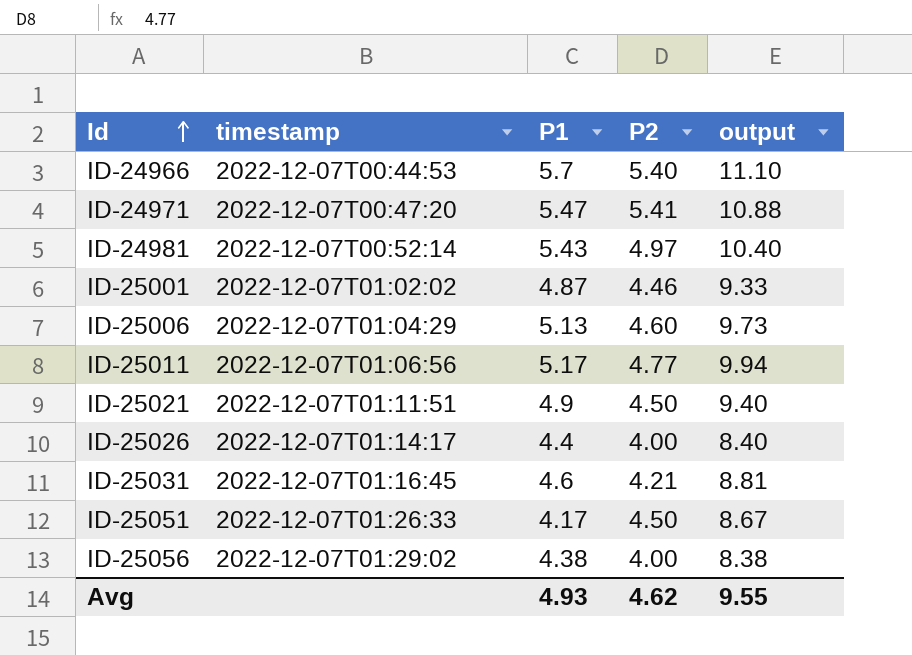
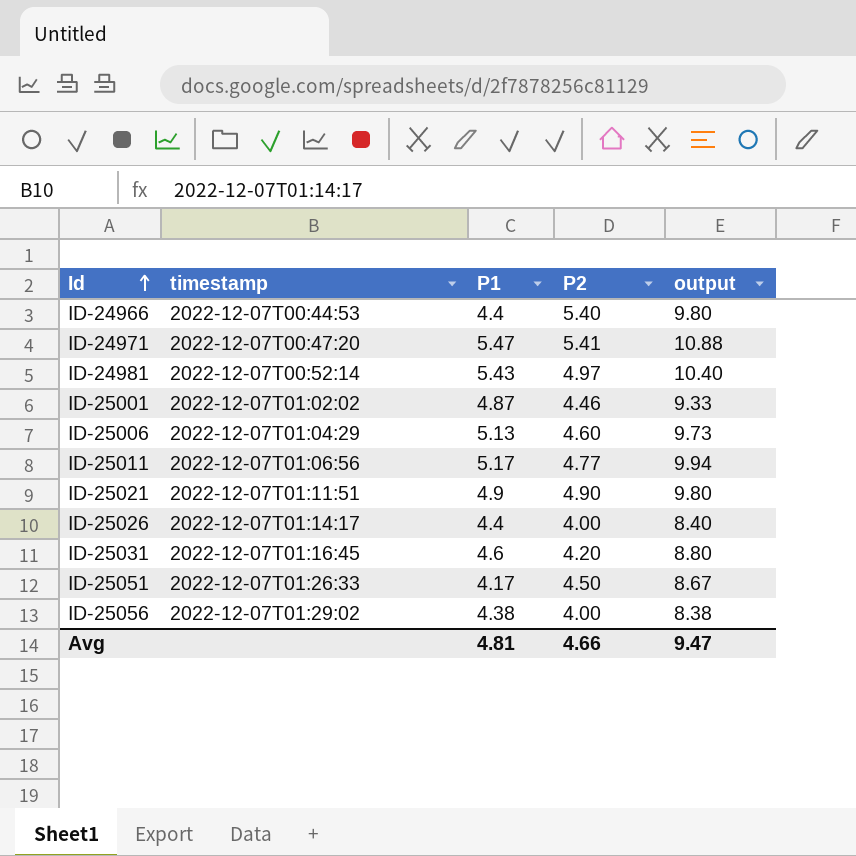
ID-24966 | P1: 5.7 -> 4.4
ID-24966 | output: 11.10 -> 9.80
ID-25021 | P2: 4.50 -> 4.90
ID-25021 | output: 9.40 -> 9.80
ID-25031 | P2: 4.21 -> 4.20
ID-25031 | output: 8.81 -> 8.80
Avg | P1: 4.93 -> 4.81
Avg | P2: 4.62 -> 4.66
Avg | output: 9.55 -> 9.47

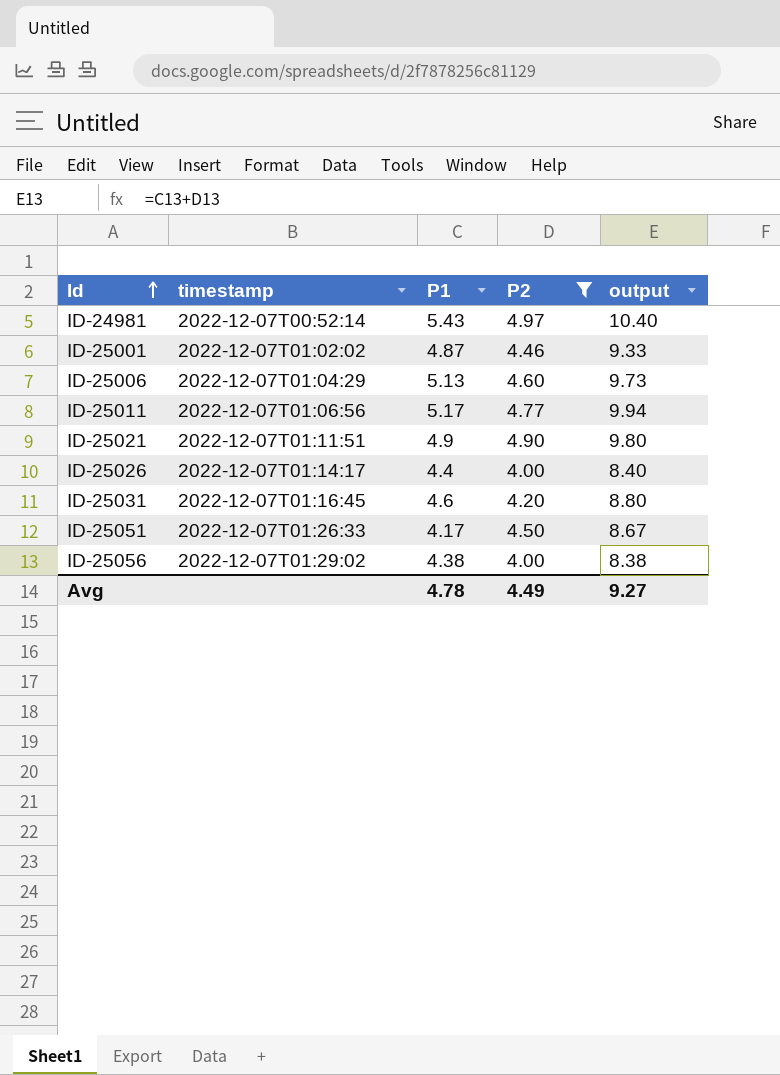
filter: none -> P2 <= 4.97
Avg | P1: 4.81 -> 4.78
Avg | P2: 4.66 -> 4.49
Avg | output: 9.47 -> 9.27

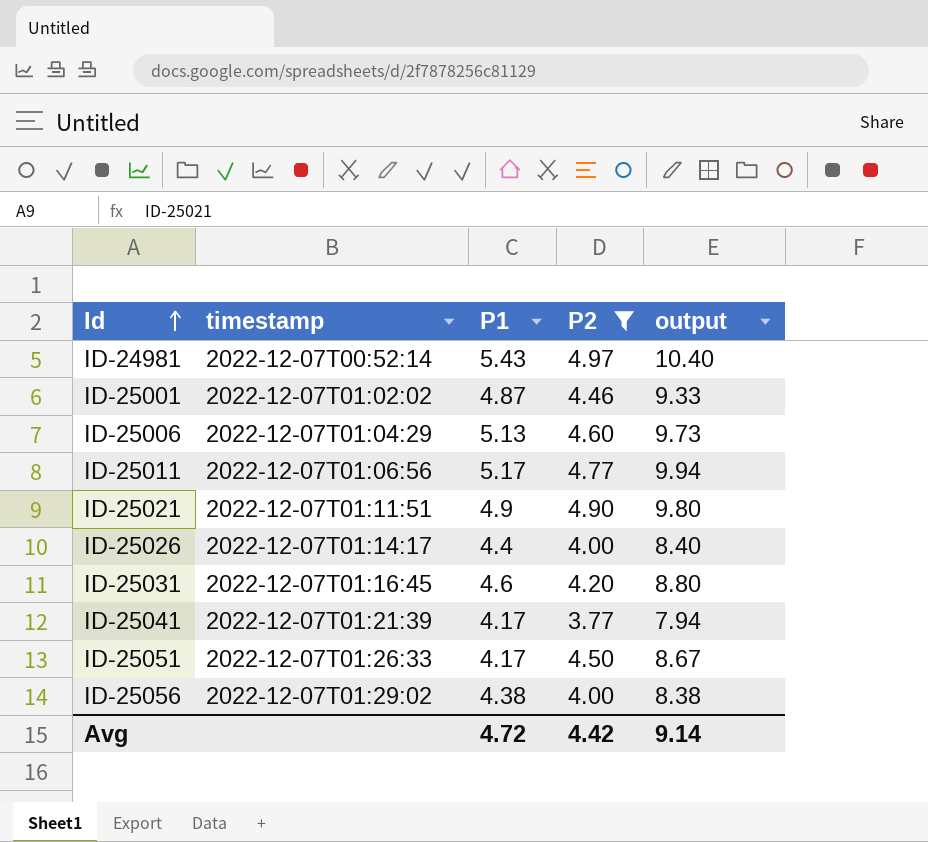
row ID-25041: none -> 2022-12-07T01:21:39 | 4.17 | 3.77 | 7.94
Avg | P1: 4.78 -> 4.72
Avg | P2: 4.49 -> 4.42
Avg | output: 9.27 -> 9.14

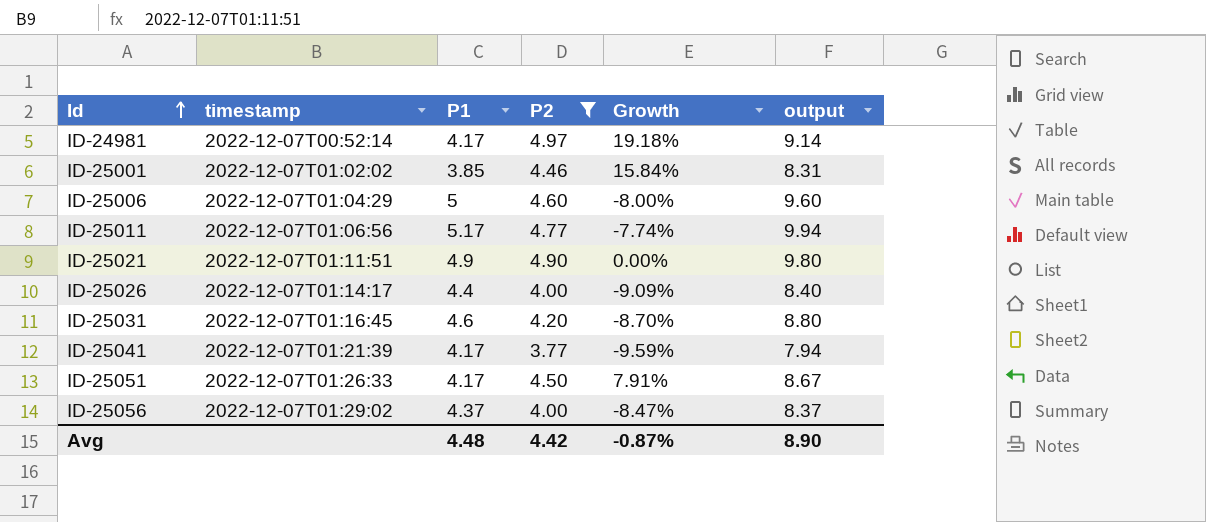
column Growth | formula: none -> ([P2] - [P1]) / [P1]
ID-24981 | P1: 5.43 -> 4.17
ID-24981 | output: 10.40 -> 9.14
ID-25001 | P1: 4.87 -> 3.85
ID-25001 | output: 9.33 -> 8.31
ID-25006 | P1: 5.13 -> 5
ID-25006 | output: 9.73 -> 9.60
ID-25056 | P1: 4.38 -> 4.37
ID-25056 | output: 8.38 -> 8.37
Avg | P1: 4.72 -> 4.48
Avg | output: 9.14 -> 8.90

